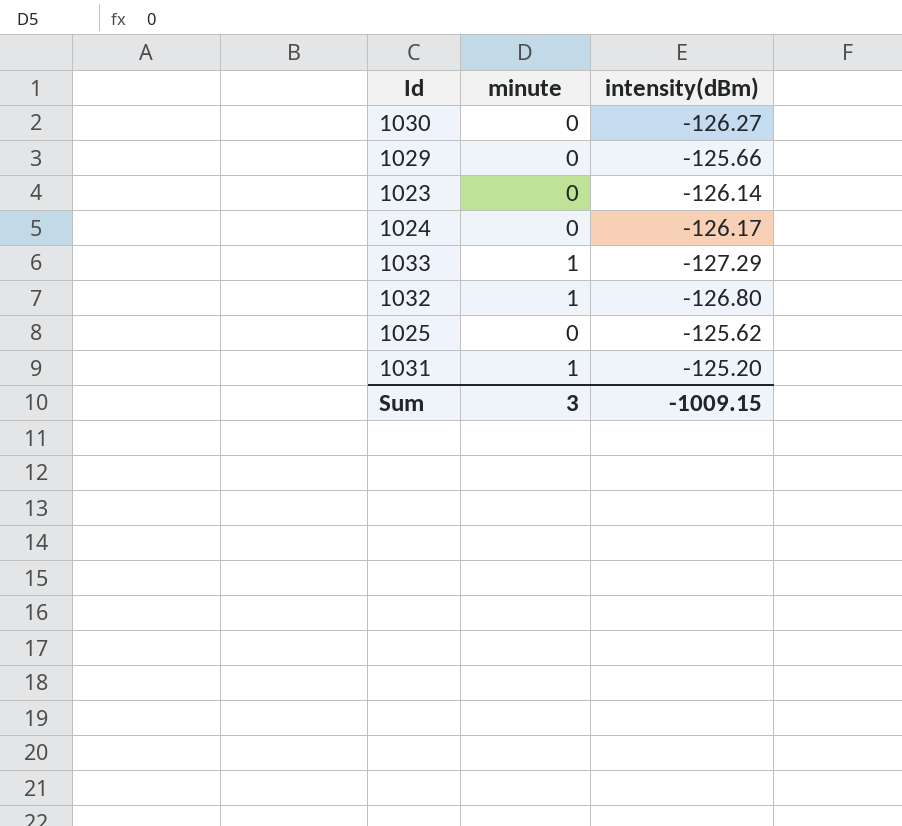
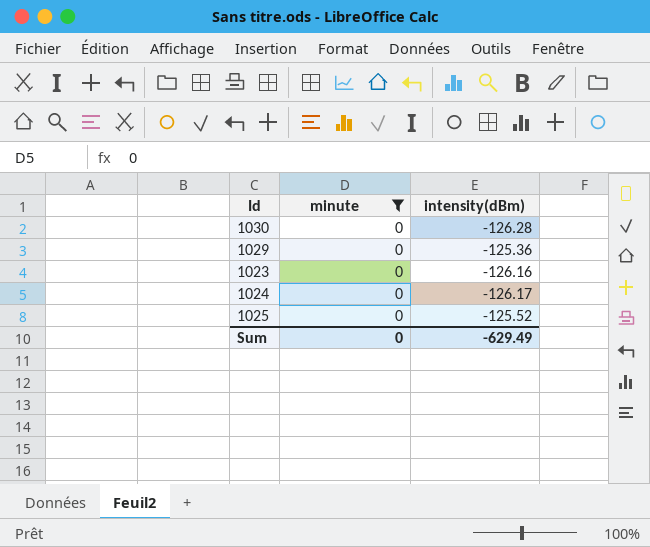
filter: none -> minute = 0
1030 | intensity(dBm): -126.27 -> -126.28
1029 | intensity(dBm): -125.66 -> -125.36
1023 | intensity(dBm): -126.14 -> -126.16
1025 | intensity(dBm): -125.62 -> -125.52
Sum | minute: 3 -> 0
Sum | intensity(dBm): -1009.15 -> -629.49

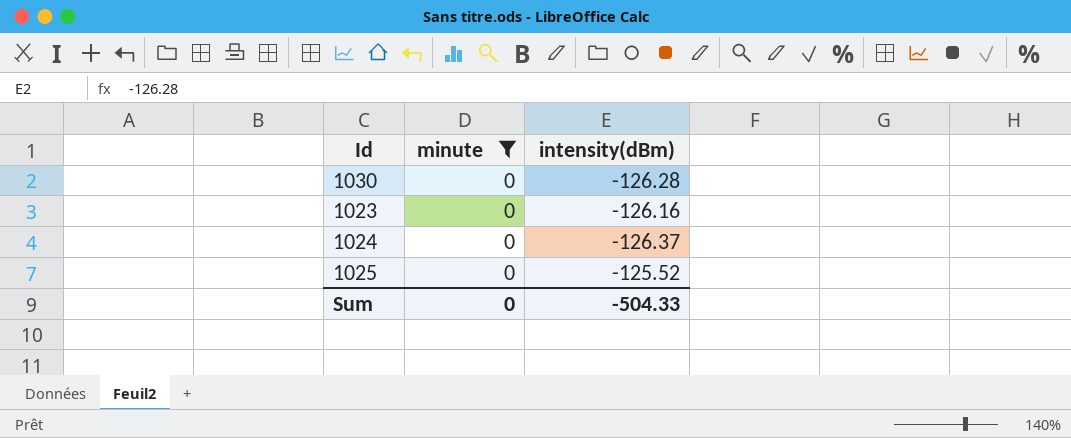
row 1029: 0 | -125.36 -> none
1024 | intensity(dBm): -126.17 -> -126.37
Sum | intensity(dBm): -629.49 -> -504.33

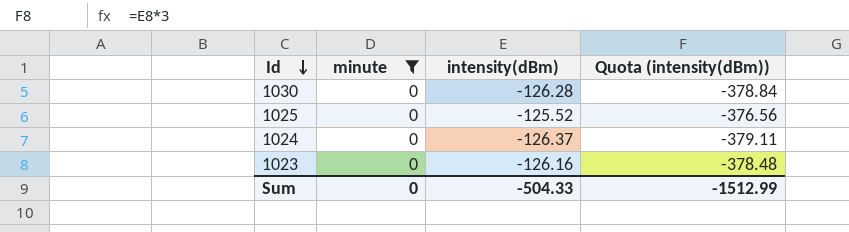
row order: none -> Id descending
column Quota (intensity(dBm)) | formula: none -> [intensity(dBm)] * 3

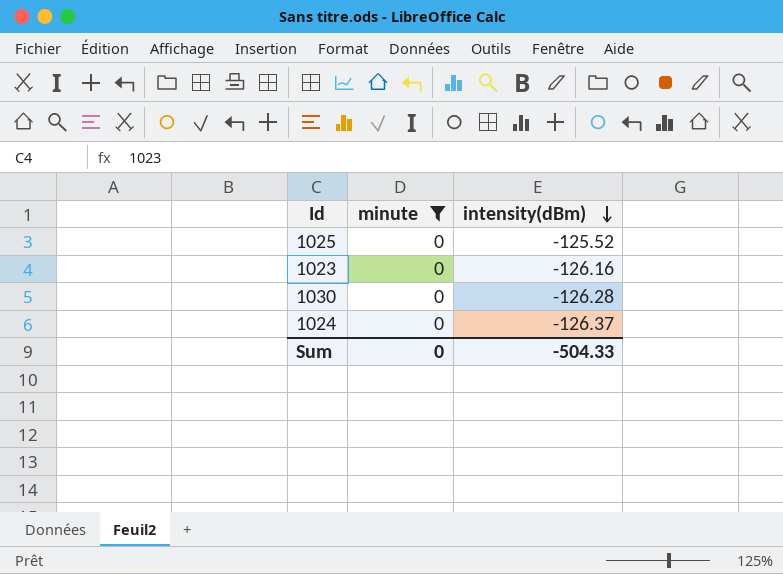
row order: Id descending -> intensity(dBm) descending
column Quota (intensity(dBm)) | formula: [intensity(dBm)] * 3 -> none

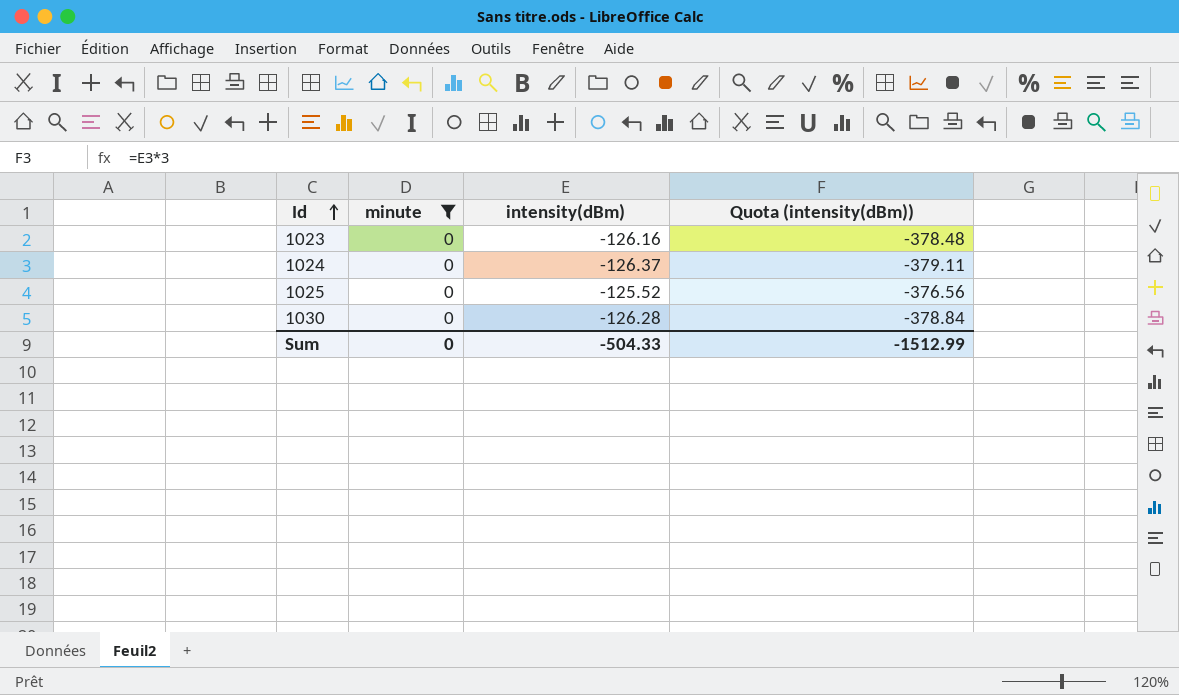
row order: intensity(dBm) descending -> Id ascending
column Quota (intensity(dBm)) | formula: none -> [intensity(dBm)] * 3

